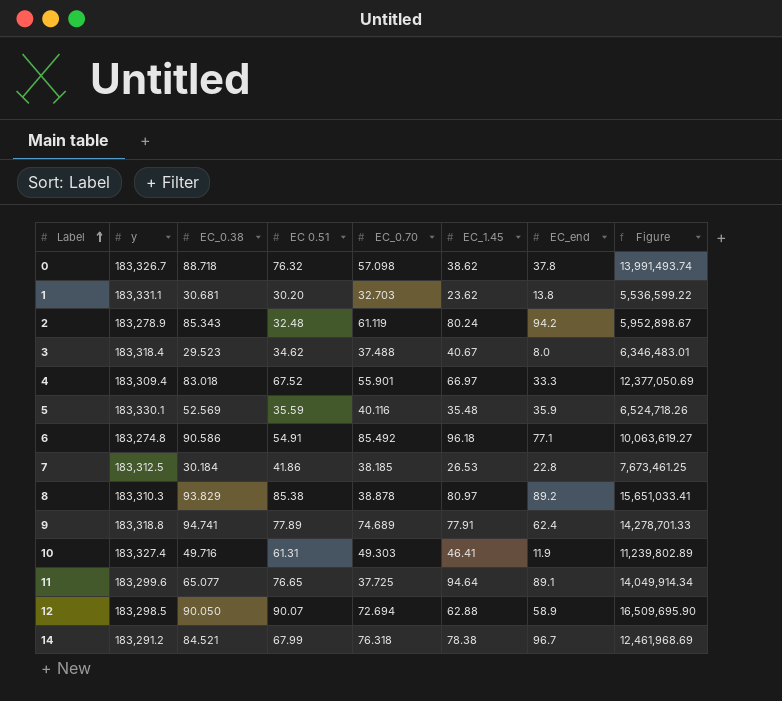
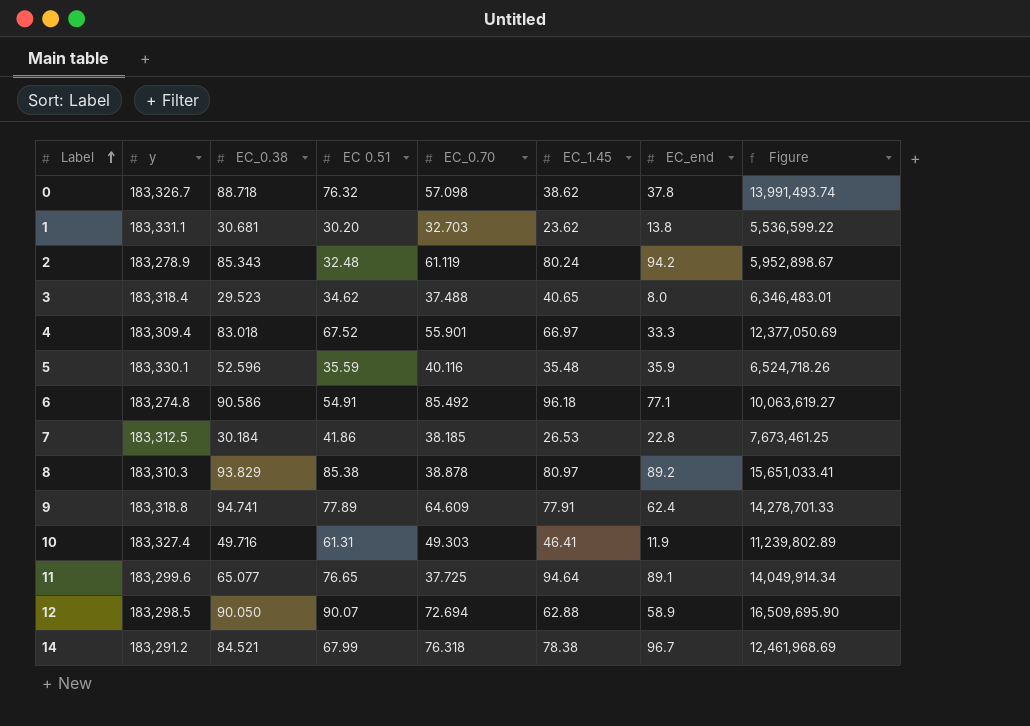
3 | EC_1.45: 40.67 -> 40.65
5 | EC_0.38: 52.569 -> 52.596
9 | EC_0.70: 74.689 -> 64.609

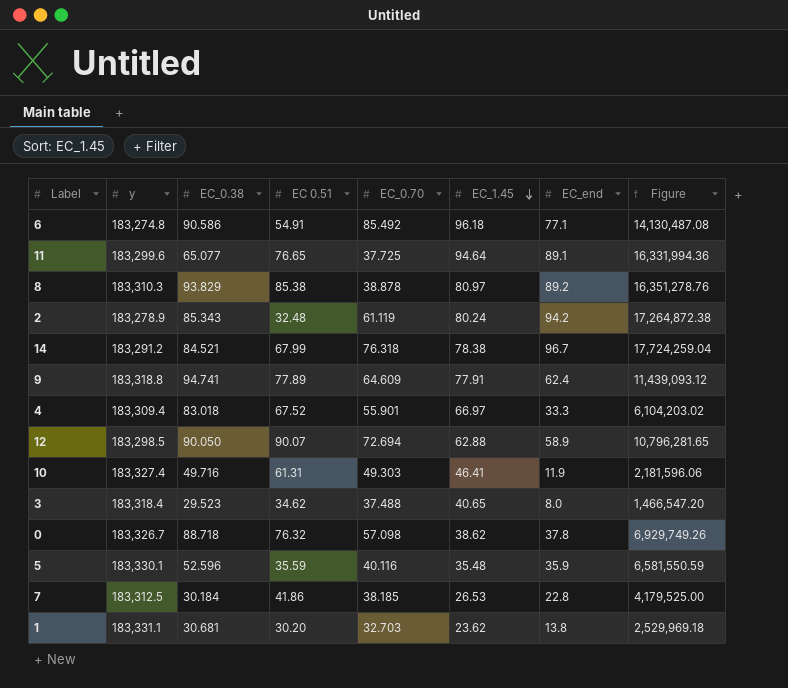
row order: Label ascending -> EC_1.45 descending
column Figure | formula: [y] * [EC 0.51] -> [y] * [EC_end]

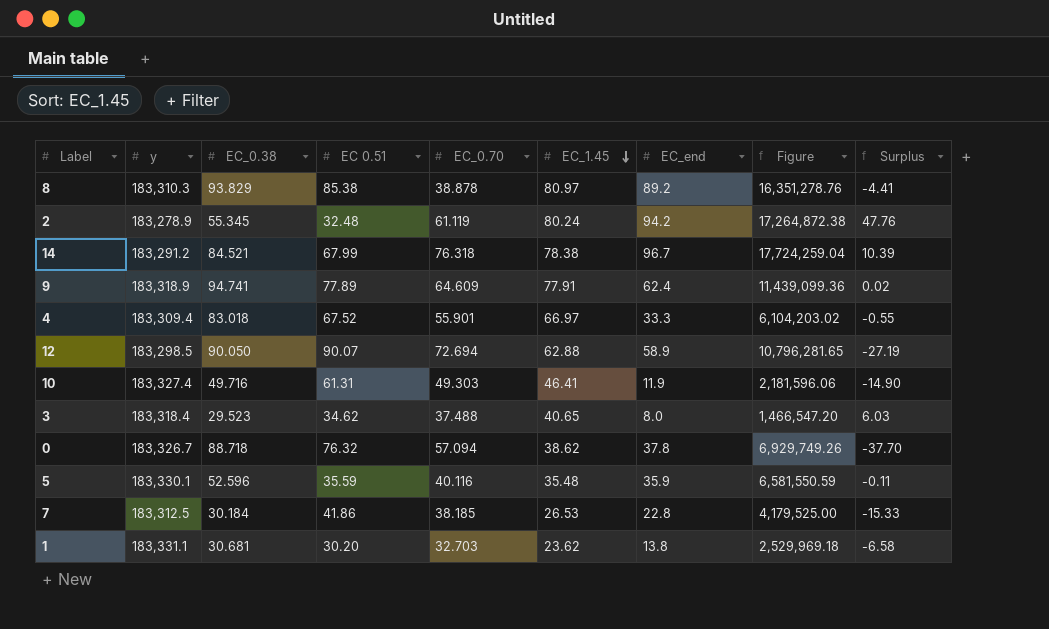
column Surplus | formula: none -> [EC_1.45] - [EC 0.51]
row 6: 183,274.8 | 90.586 | 54.91 | 85.492 | 96.18 | 77.1 | 14,130,487.08 -> none
row 11: 183,299.6 | 65.077 | 76.65 | 37.725 | 94.64 | 89.1 | 16,331,994.36 -> none
2 | EC_0.38: 85.343 -> 55.345
9 | y: 183,318.8 -> 183,318.9
9 | Figure: 11,439,093.12 -> 11,439,099.36
0 | EC_0.70: 57.098 -> 57.094

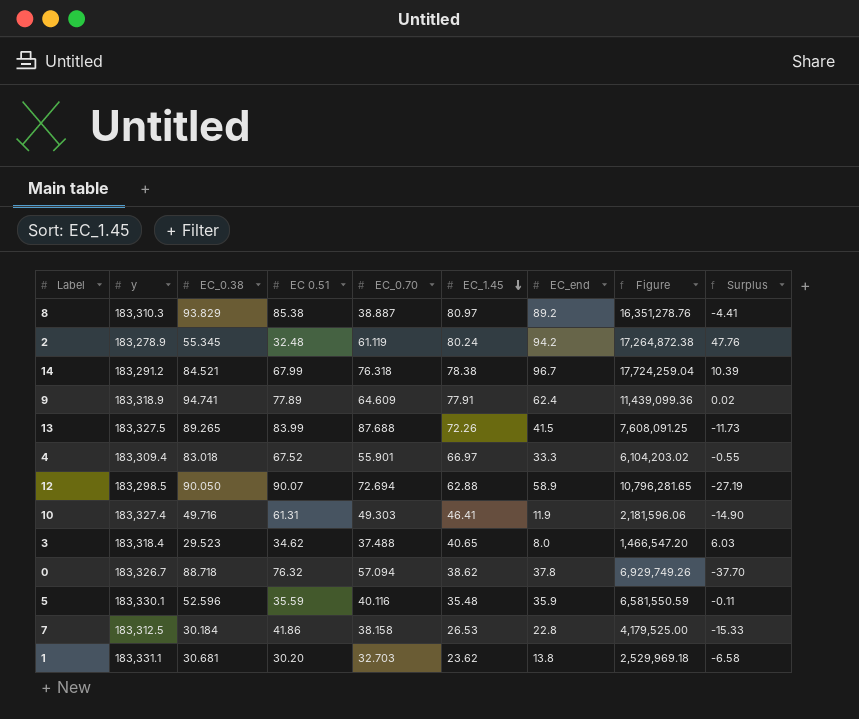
8 | EC_0.70: 38.878 -> 38.887
row 13: none -> 183,327.5 | 89.265 | 83.99 | 87.688 | 72.26 | 41.5 | 7,608,091.25 | -11.73
7 | EC_0.70: 38.185 -> 38.158

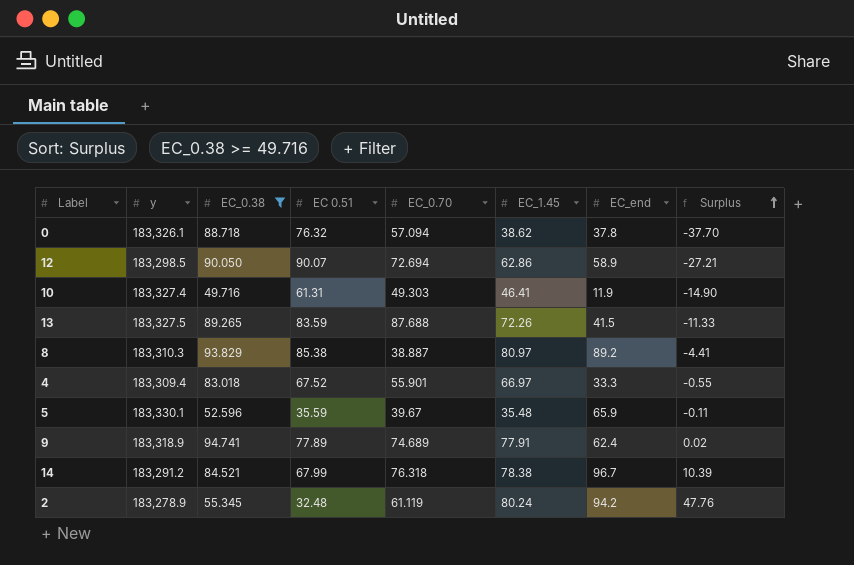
filter: none -> EC_0.38 >= 49.716
row order: EC_1.45 descending -> Surplus ascending
column Figure | formula: [y] * [EC_end] -> none
0 | y: 183,326.7 -> 183,326.1
12 | EC_1.45: 62.88 -> 62.86
12 | Surplus: -27.19 -> -27.21
13 | EC 0.51: 83.99 -> 83.59
13 | Surplus: -11.73 -> -11.33
5 | EC_0.70: 40.116 -> 39.67
5 | EC_end: 35.9 -> 65.9
9 | EC_0.70: 64.609 -> 74.689

